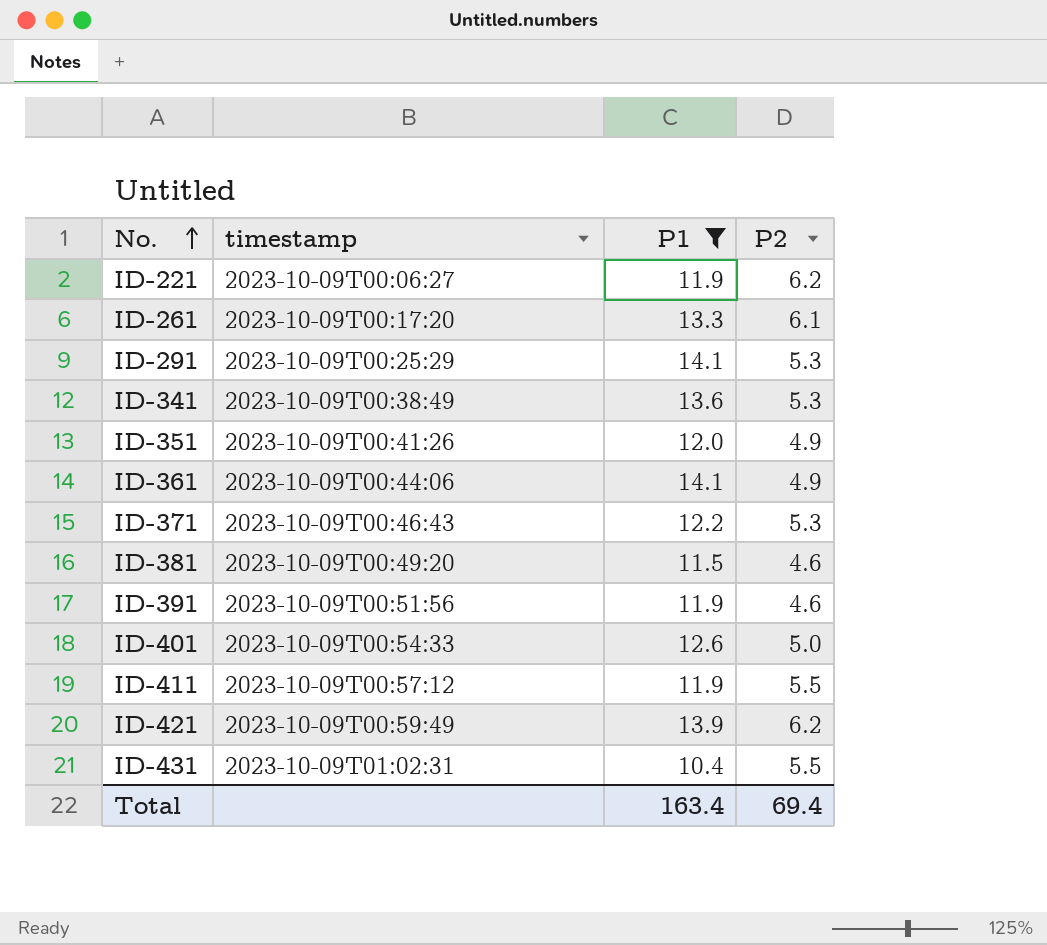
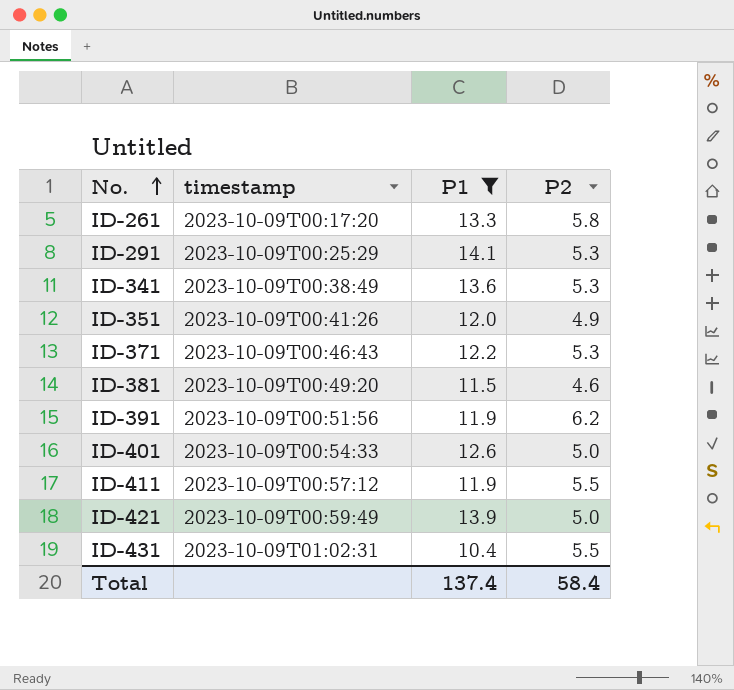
row ID-221: 2023-10-09T00:06:27 | 11.9 | 6.2 -> none
row ID-361: 2023-10-09T00:44:06 | 14.1 | 4.9 -> none
ID-261 | P2: 6.1 -> 5.8
ID-391 | P2: 4.6 -> 6.2
ID-421 | P2: 6.2 -> 5.0
Total | P1: 163.4 -> 137.4
Total | P2: 69.4 -> 58.4

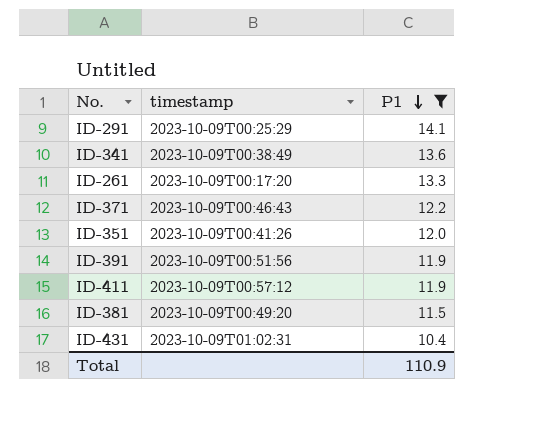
row order: No. ascending -> P1 descending
column P2 | position: 4 -> none
row ID-401: 2023-10-09T00:54:33 | 12.6 | 5.0 -> none
row ID-421: 2023-10-09T00:59:49 | 13.9 | 5.0 -> none
Total | P1: 137.4 -> 110.9

